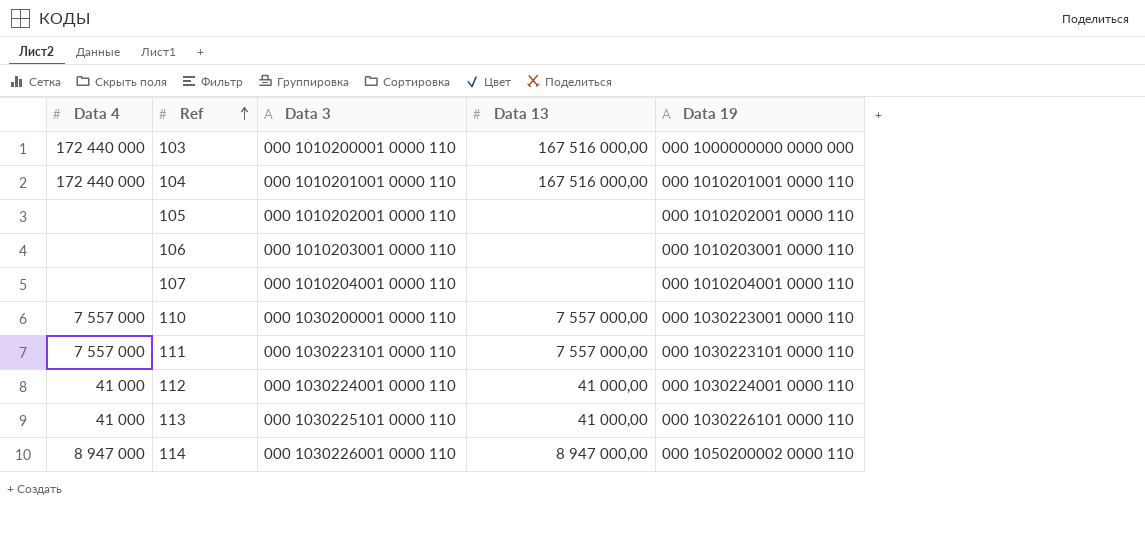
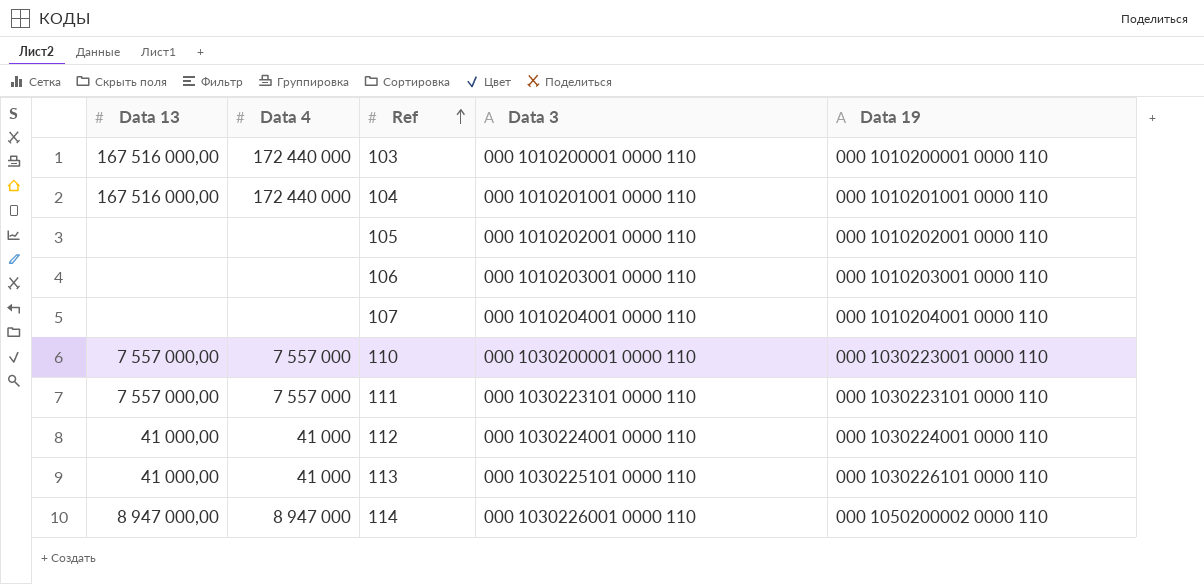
column Data 13 | position: 4 -> 1
103 | Data 19: 000 1000000000 0000 000 -> 000 1010200001 0000 110

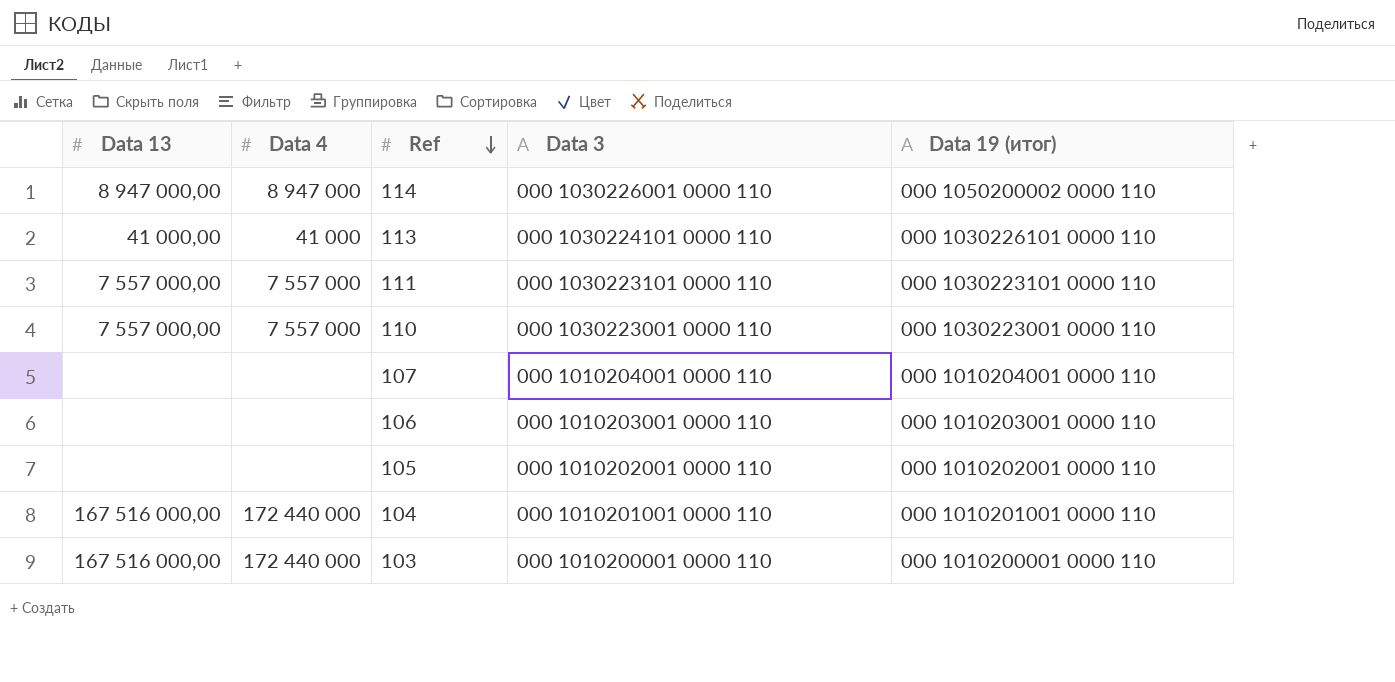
row order: Ref ascending -> Ref descending
column name: Data 19 -> Data 19 (итог)
row 112: 41 000,00 | 41 000 | 000 1030224001 0000 110 | 000 1030224001 0000 110 -> none
113 | Data 3: 000 1030225101 0000 110 -> 000 1030224101 0000 110
110 | Data 3: 000 1030200001 0000 110 -> 000 1030223001 0000 110

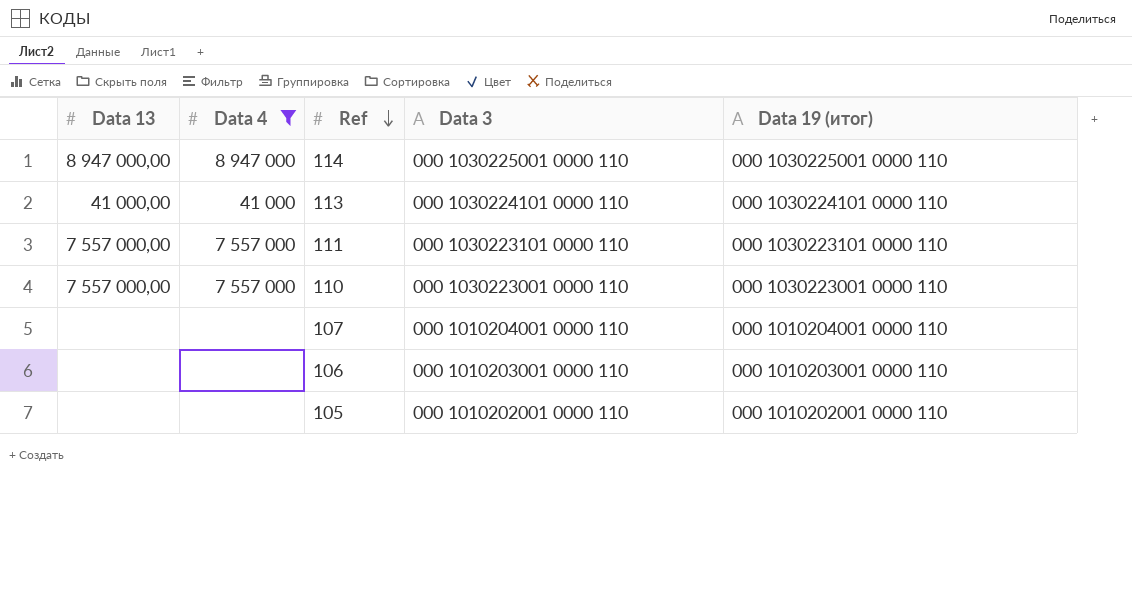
filter: none -> Data 4 != 172 440 000
114 | Data 3: 000 1030226001 0000 110 -> 000 1030225001 0000 110
114 | Data 19 (итог): 000 1050200002 0000 110 -> 000 1030225001 0000 110
113 | Data 19 (итог): 000 1030226101 0000 110 -> 000 1030224101 0000 110

